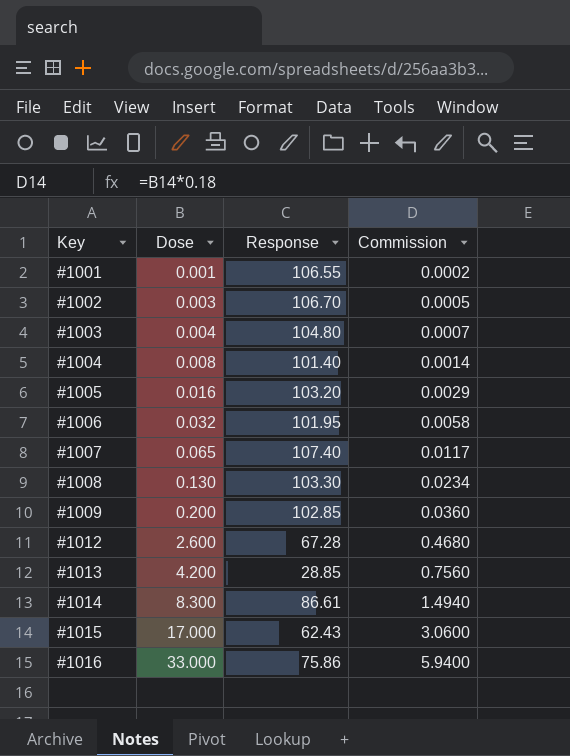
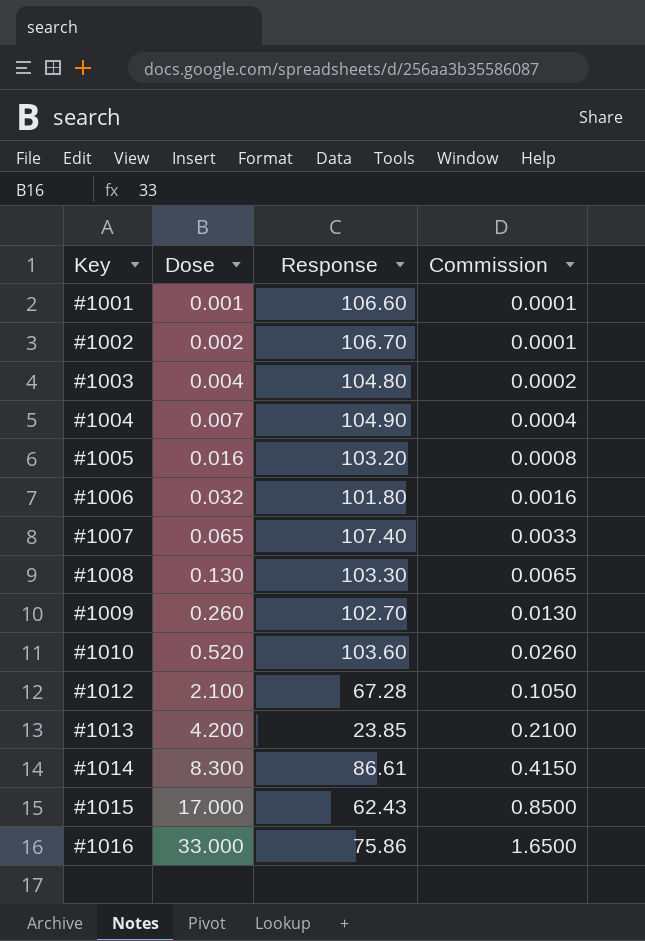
column Commission | formula: [Dose] * 0.18 -> [Dose] * 0.05
#1001 | Response: 106.55 -> 106.60
#1002 | Dose: 0.003 -> 0.002
#1004 | Dose: 0.008 -> 0.007
#1004 | Response: 101.40 -> 104.90
#1006 | Response: 101.95 -> 101.80
#1009 | Dose: 0.200 -> 0.260
#1009 | Response: 102.85 -> 102.70
row #1010: none -> 0.520 | 103.60 | 0.0260
#1012 | Dose: 2.600 -> 2.100
#1013 | Response: 28.85 -> 23.85

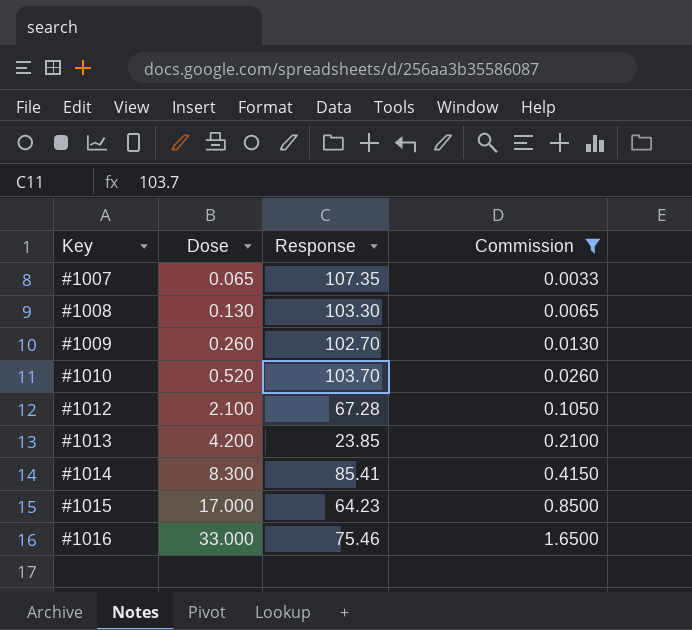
filter: none -> Commission >= 0.0033
#1007 | Response: 107.40 -> 107.35
#1010 | Response: 103.60 -> 103.70
#1014 | Response: 86.61 -> 85.41
#1015 | Response: 62.43 -> 64.23
#1016 | Response: 75.86 -> 75.46

